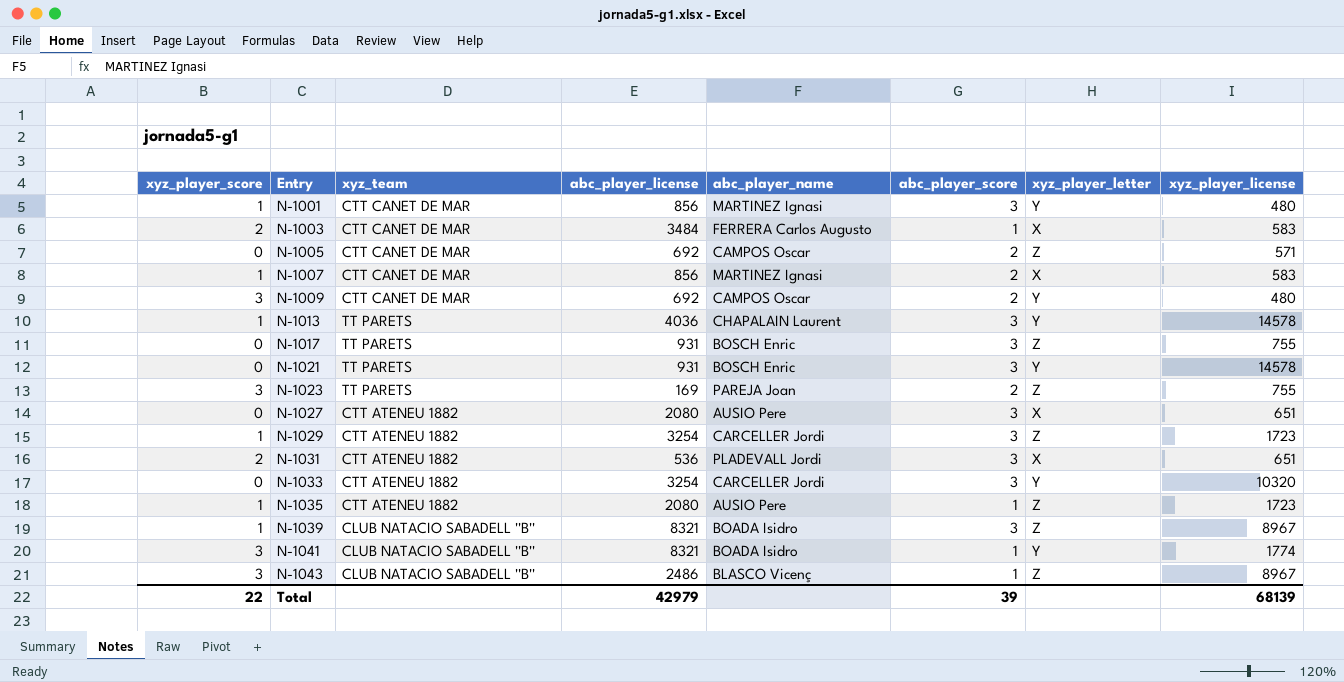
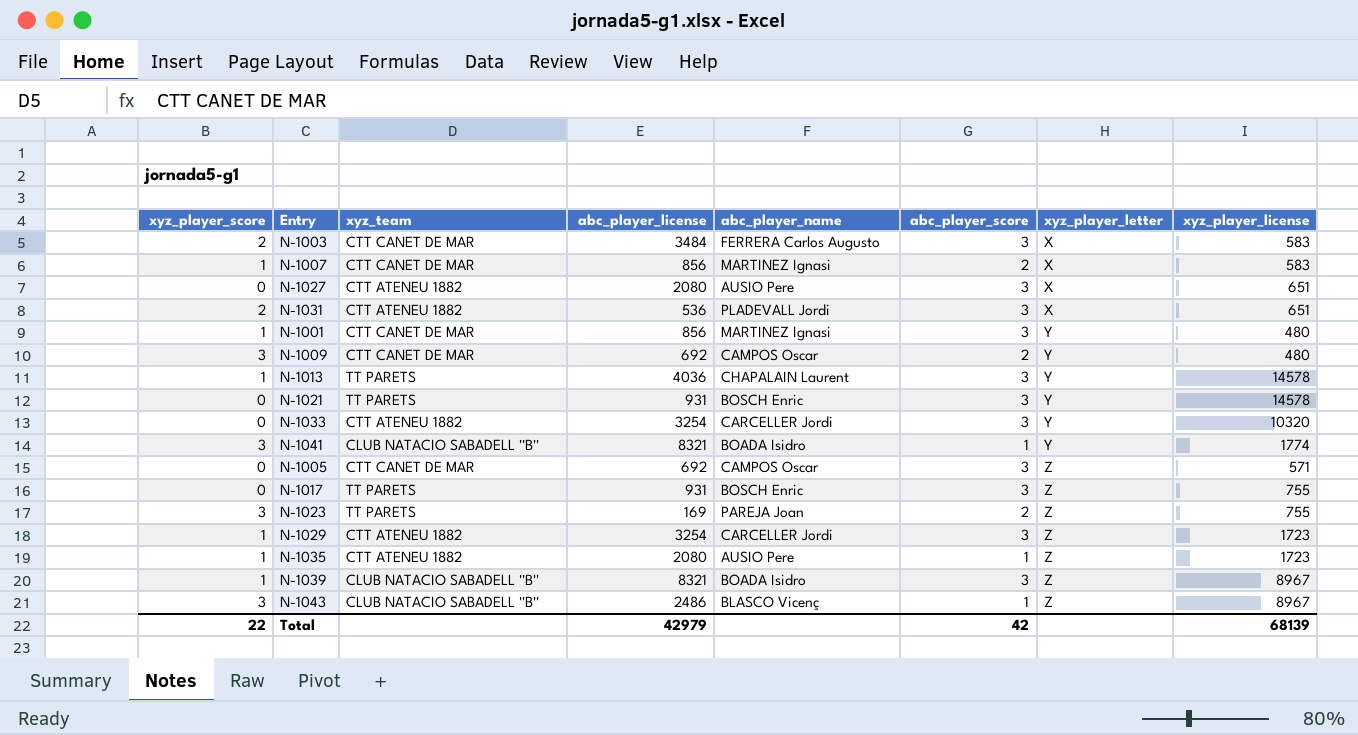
row order: Entry ascending -> xyz_player_letter ascending
N-1003 | abc_player_score: 1 -> 3
N-1005 | abc_player_score: 2 -> 3
Total | abc_player_score: 39 -> 42

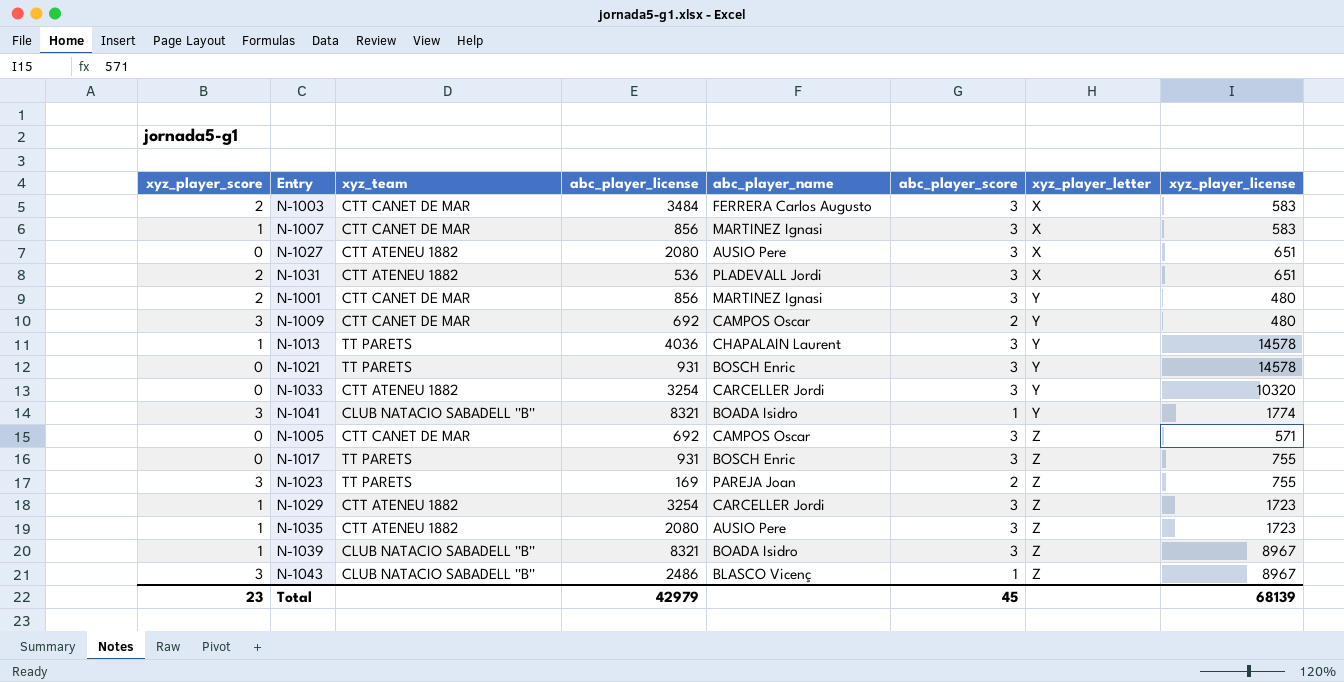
N-1007 | abc_player_score: 2 -> 3
N-1001 | xyz_player_score: 1 -> 2
N-1035 | abc_player_score: 1 -> 3
Total | xyz_player_score: 22 -> 23
Total | abc_player_score: 42 -> 45

